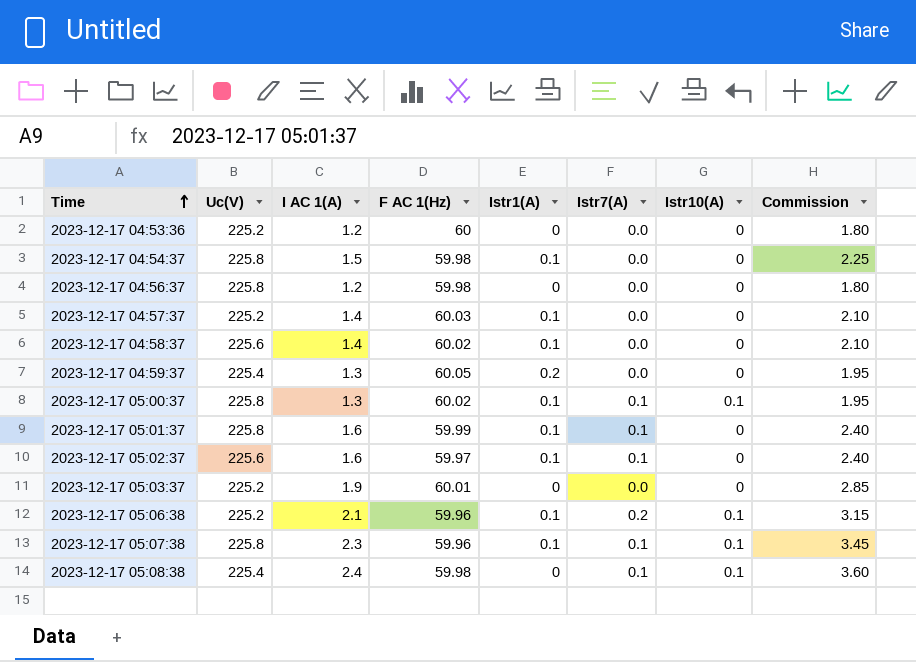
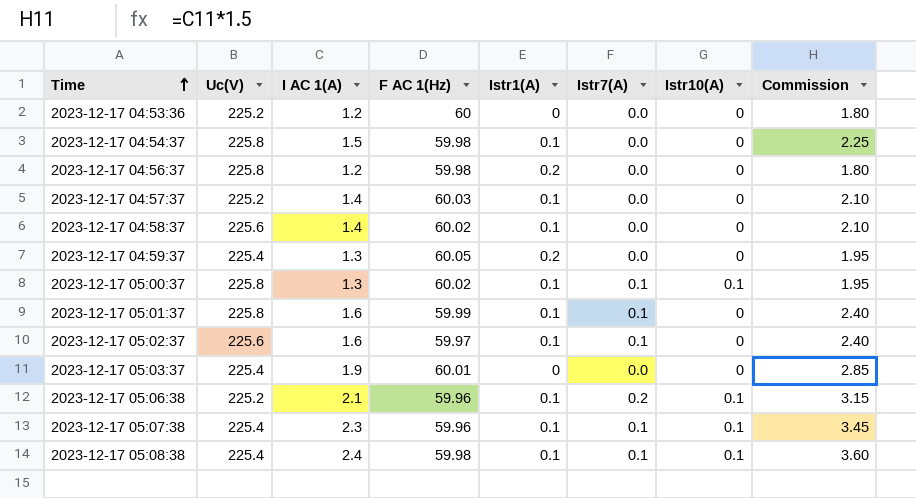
2023-12-17 04:56:37 | Istr1(A): 0 -> 0.2
2023-12-17 05:03:37 | Uc(V): 225.2 -> 225.4
2023-12-17 05:07:38 | Uc(V): 225.8 -> 225.4
2023-12-17 05:08:38 | Istr1(A): 0 -> 0.1

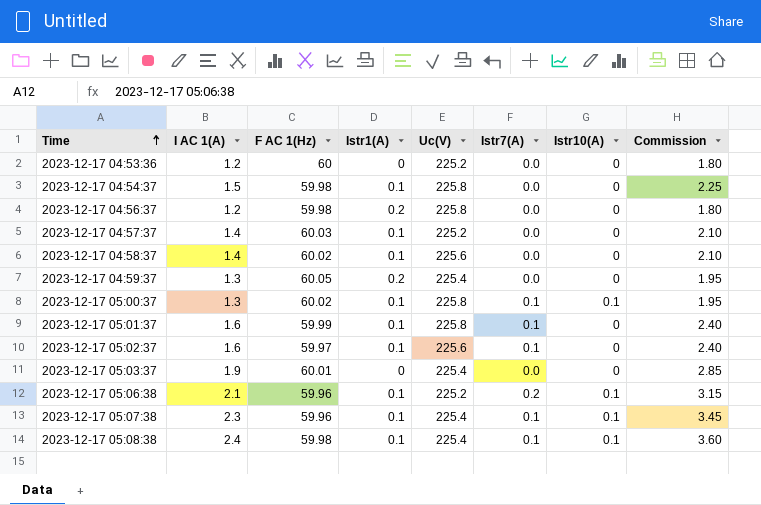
column Uc(V) | position: 2 -> 5

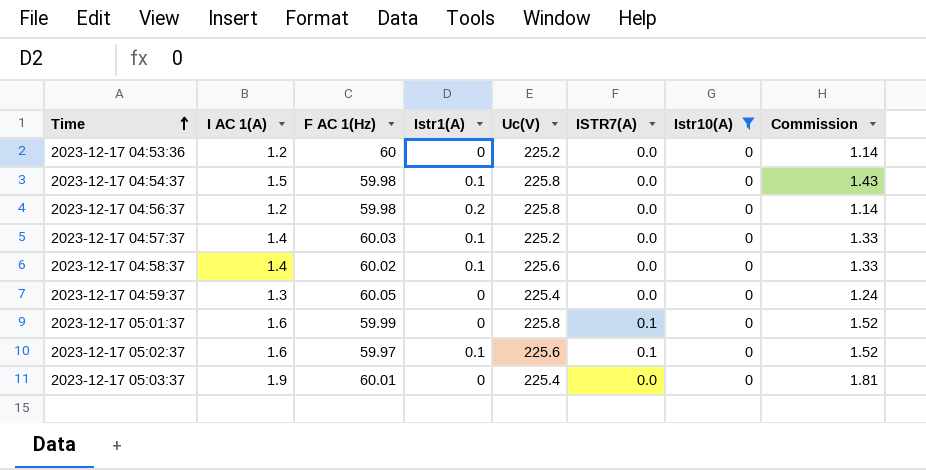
filter: none -> Istr10(A) = 0
column name: Istr7(A) -> ISTR7(A)
column Commission | formula: [I AC 1(A)] * 1.5 -> [I AC 1(A)] * 0.95
2023-12-17 04:59:37 | Istr1(A): 0.2 -> 0
2023-12-17 05:01:37 | Istr1(A): 0.1 -> 0

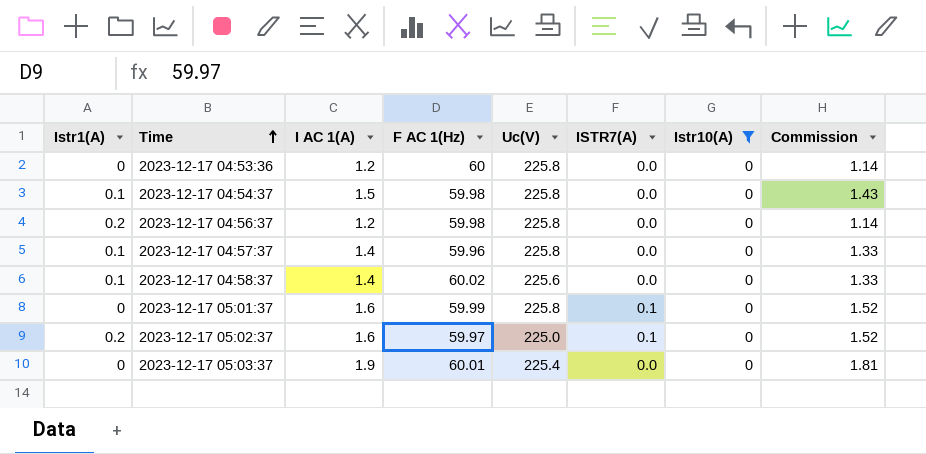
column Istr1(A) | position: 4 -> 1
row 2023-12-17 04:59:37: 1.3 | 60.05 | 0 | 225.4 | 0.0 | 0 | 1.24 -> none
2023-12-17 04:53:36 | Uc(V): 225.2 -> 225.8
2023-12-17 04:57:37 | F AC 1(Hz): 60.03 -> 59.96
2023-12-17 04:57:37 | Uc(V): 225.2 -> 225.8
2023-12-17 05:02:37 | Istr1(A): 0.1 -> 0.2
2023-12-17 05:02:37 | Uc(V): 225.6 -> 225.0

